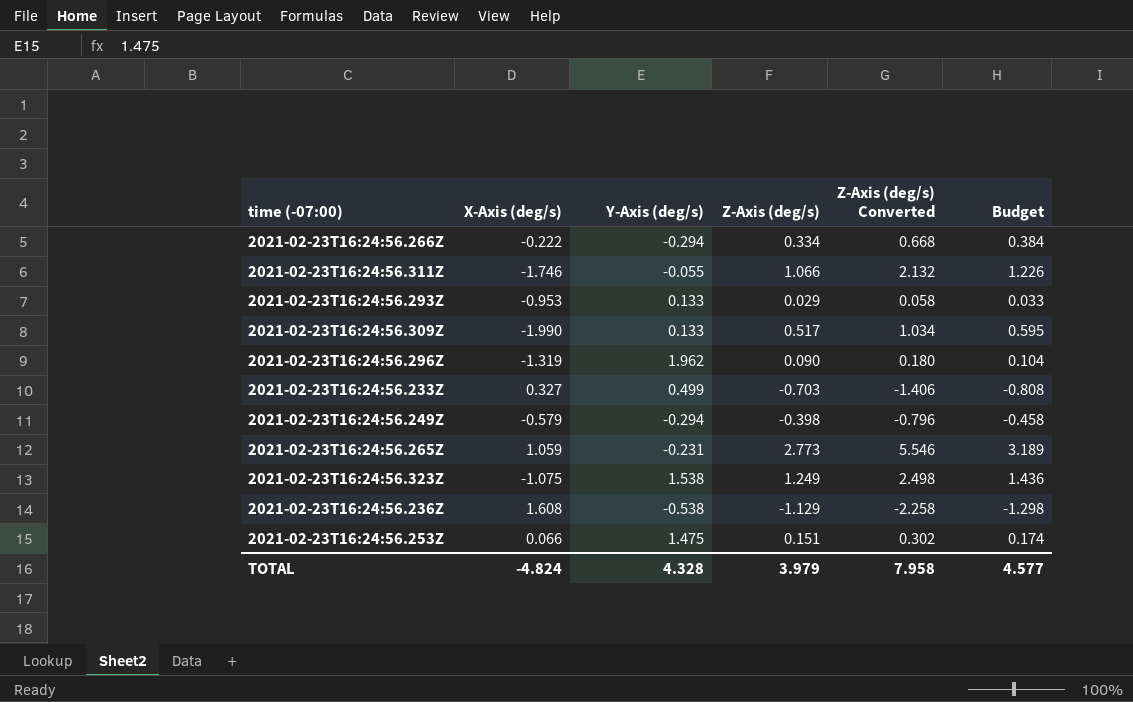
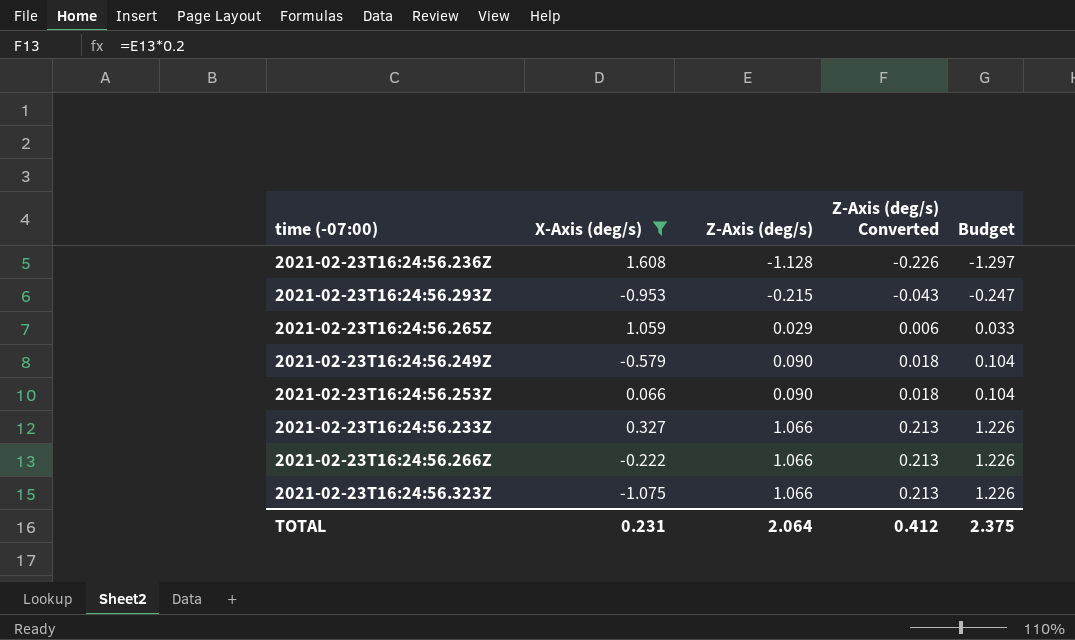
filter: none -> X-Axis (deg/s) >= -1.075
row order: none -> Z-Axis (deg/s) ascending
column Y-Axis (deg/s) | position: 3 -> none
column Z-Axis (deg/s) Converted | formula: [Z-Axis (deg/s)] * 2 -> [Z-Axis (deg/s)] * 0.2
2021-02-23T16:24:56.236Z | Z-Axis (deg/s): -1.129 -> -1.128
2021-02-23T16:24:56.236Z | Budget: -1.298 -> -1.297
2021-02-23T16:24:56.293Z | Z-Axis (deg/s): 0.029 -> -0.215
2021-02-23T16:24:56.293Z | Budget: 0.033 -> -0.247
2021-02-23T16:24:56.265Z | Z-Axis (deg/s): 2.773 -> 0.029
2021-02-23T16:24:56.265Z | Budget: 3.189 -> 0.033
2021-02-23T16:24:56.249Z | Z-Axis (deg/s): -0.398 -> 0.090
2021-02-23T16:24:56.249Z | Budget: -0.458 -> 0.104
2021-02-23T16:24:56.253Z | Z-Axis (deg/s): 0.151 -> 0.090
2021-02-23T16:24:56.253Z | Budget: 0.174 -> 0.104
2021-02-23T16:24:56.233Z | Z-Axis (deg/s): -0.703 -> 1.066
2021-02-23T16:24:56.233Z | Budget: -0.808 -> 1.226
2021-02-23T16:24:56.266Z | Z-Axis (deg/s): 0.334 -> 1.066
2021-02-23T16:24:56.266Z | Budget: 0.384 -> 1.226
2021-02-23T16:24:56.323Z | Z-Axis (deg/s): 1.249 -> 1.066
2021-02-23T16:24:56.323Z | Budget: 1.436 -> 1.226
TOTAL | X-Axis (deg/s): -4.824 -> 0.231
TOTAL | Z-Axis (deg/s): 3.979 -> 2.064
TOTAL | Z-Axis (deg/s) Converted: 7.958 -> 0.412
TOTAL | Budget: 4.577 -> 2.375

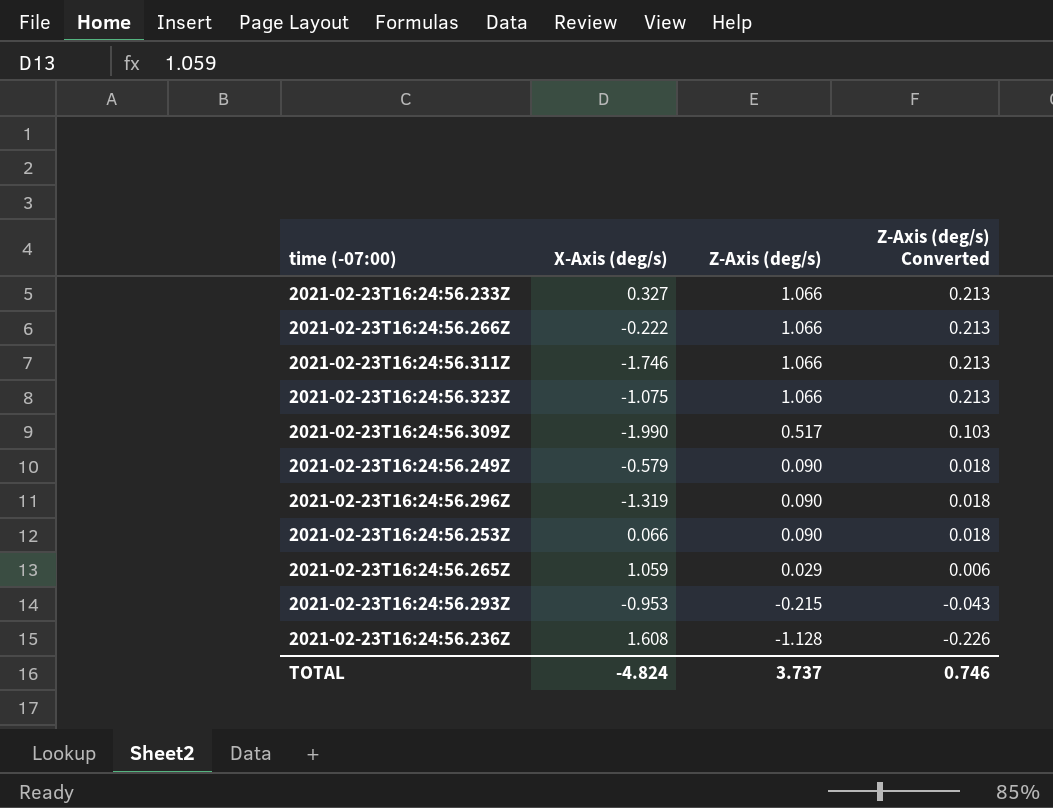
filter: X-Axis (deg/s) >= -1.075 -> none
row order: Z-Axis (deg/s) ascending -> Z-Axis (deg/s) descending
column Budget | formula: [Z-Axis (deg/s)] * 1.15 -> none
TOTAL | X-Axis (deg/s): 0.231 -> -4.824
TOTAL | Z-Axis (deg/s): 2.064 -> 3.737
TOTAL | Z-Axis (deg/s) Converted: 0.412 -> 0.746

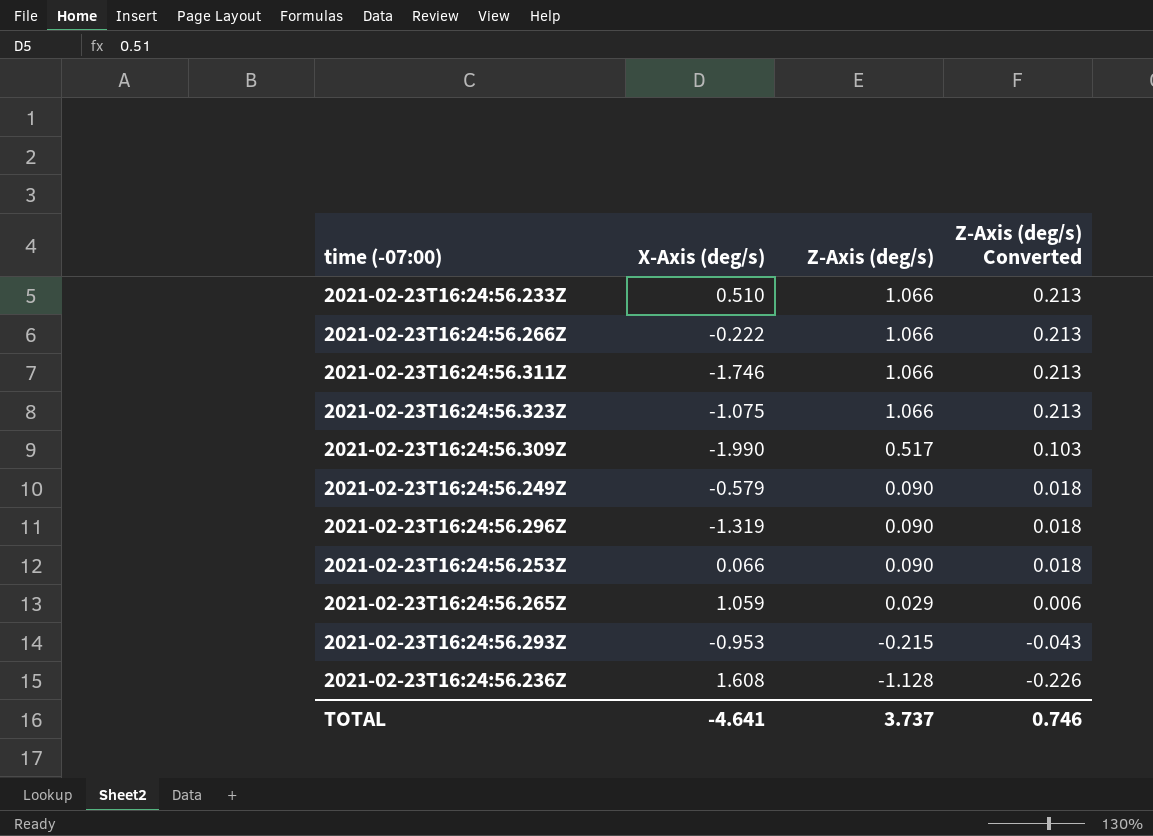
2021-02-23T16:24:56.233Z | X-Axis (deg/s): 0.327 -> 0.510
TOTAL | X-Axis (deg/s): -4.824 -> -4.641

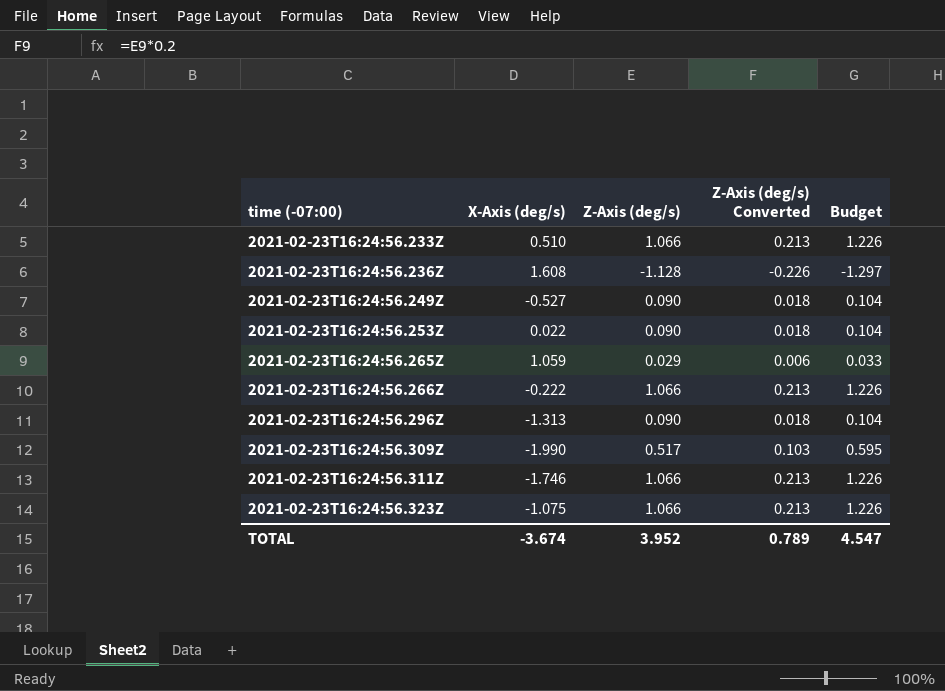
row order: Z-Axis (deg/s) descending -> time (-07:00) ascending
column Budget | formula: none -> [Z-Axis (deg/s)] * 1.15
row 2021-02-23T16:24:56.293Z: -0.953 | -0.215 | -0.043 -> none
2021-02-23T16:24:56.249Z | X-Axis (deg/s): -0.579 -> -0.527
2021-02-23T16:24:56.253Z | X-Axis (deg/s): 0.066 -> 0.022
2021-02-23T16:24:56.296Z | X-Axis (deg/s): -1.319 -> -1.313
TOTAL | X-Axis (deg/s): -4.641 -> -3.674
TOTAL | Z-Axis (deg/s): 3.737 -> 3.952
TOTAL | Z-Axis (deg/s) Converted: 0.746 -> 0.789

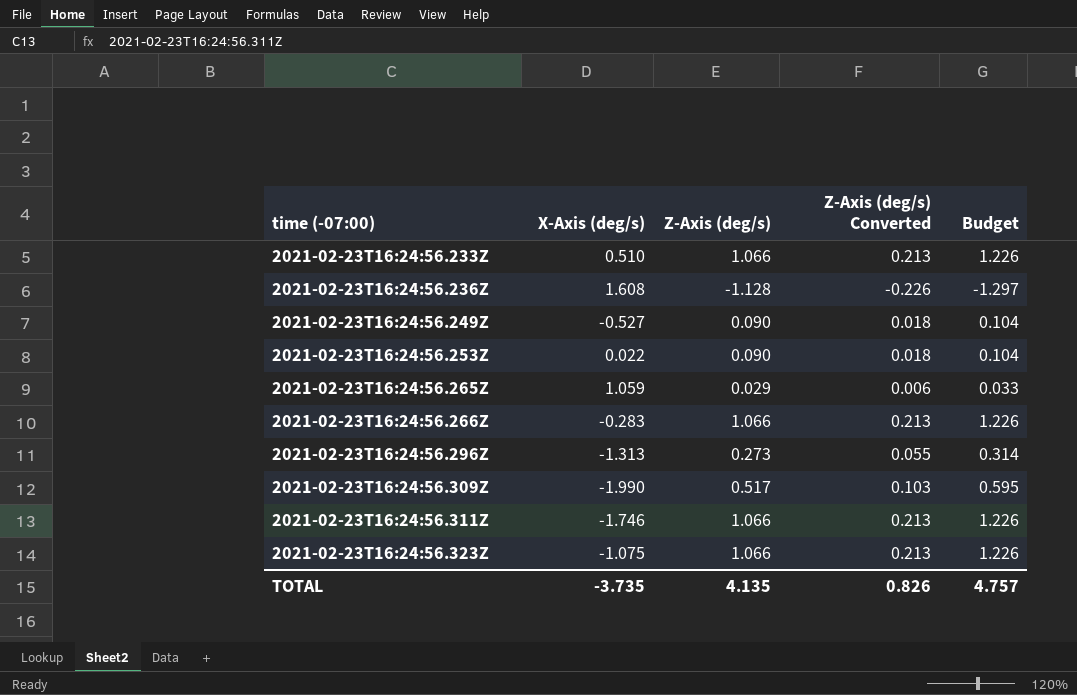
2021-02-23T16:24:56.266Z | X-Axis (deg/s): -0.222 -> -0.283
2021-02-23T16:24:56.296Z | Z-Axis (deg/s): 0.090 -> 0.273
2021-02-23T16:24:56.296Z | Z-Axis (deg/s) Converted: 0.018 -> 0.055
2021-02-23T16:24:56.296Z | Budget: 0.104 -> 0.314
TOTAL | X-Axis (deg/s): -3.674 -> -3.735
TOTAL | Z-Axis (deg/s): 3.952 -> 4.135
TOTAL | Z-Axis (deg/s) Converted: 0.789 -> 0.826
TOTAL | Budget: 4.547 -> 4.757

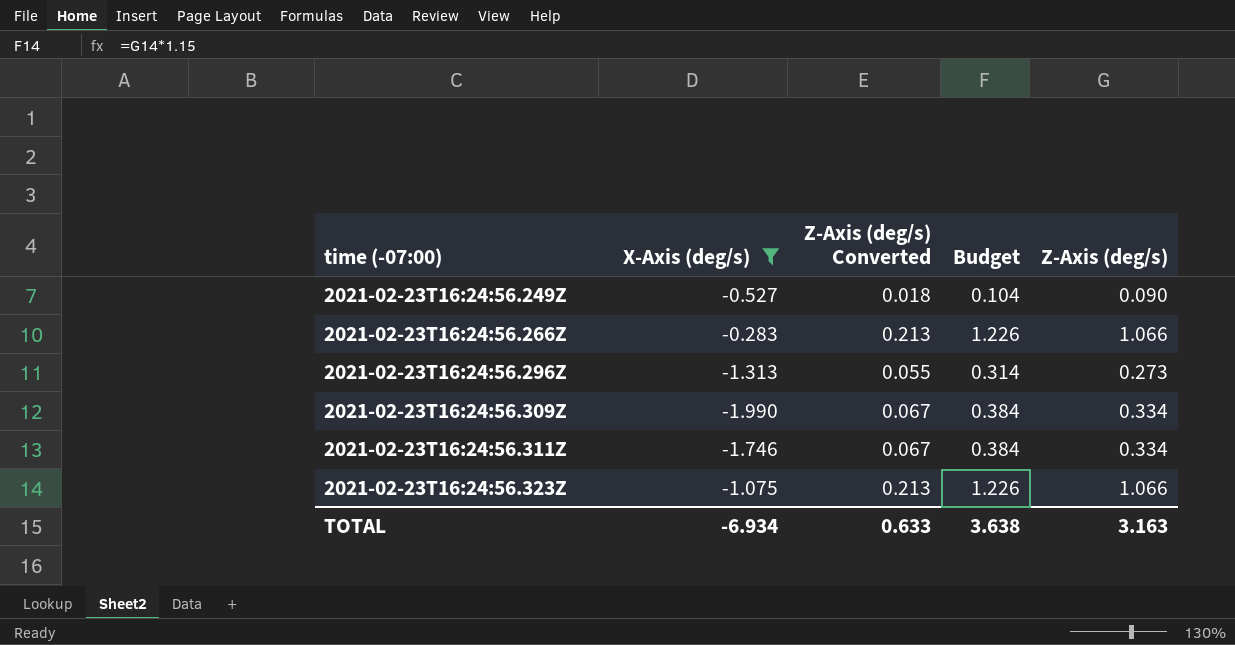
filter: none -> X-Axis (deg/s) <= -0.283
column Z-Axis (deg/s) | position: 3 -> 5
2021-02-23T16:24:56.309Z | Z-Axis (deg/s) Converted: 0.103 -> 0.067
2021-02-23T16:24:56.309Z | Budget: 0.595 -> 0.384
2021-02-23T16:24:56.309Z | Z-Axis (deg/s): 0.517 -> 0.334
2021-02-23T16:24:56.311Z | Z-Axis (deg/s) Converted: 0.213 -> 0.067
2021-02-23T16:24:56.311Z | Budget: 1.226 -> 0.384
2021-02-23T16:24:56.311Z | Z-Axis (deg/s): 1.066 -> 0.334
TOTAL | X-Axis (deg/s): -3.735 -> -6.934
TOTAL | Z-Axis (deg/s) Converted: 0.826 -> 0.633
TOTAL | Budget: 4.757 -> 3.638
TOTAL | Z-Axis (deg/s): 4.135 -> 3.163

